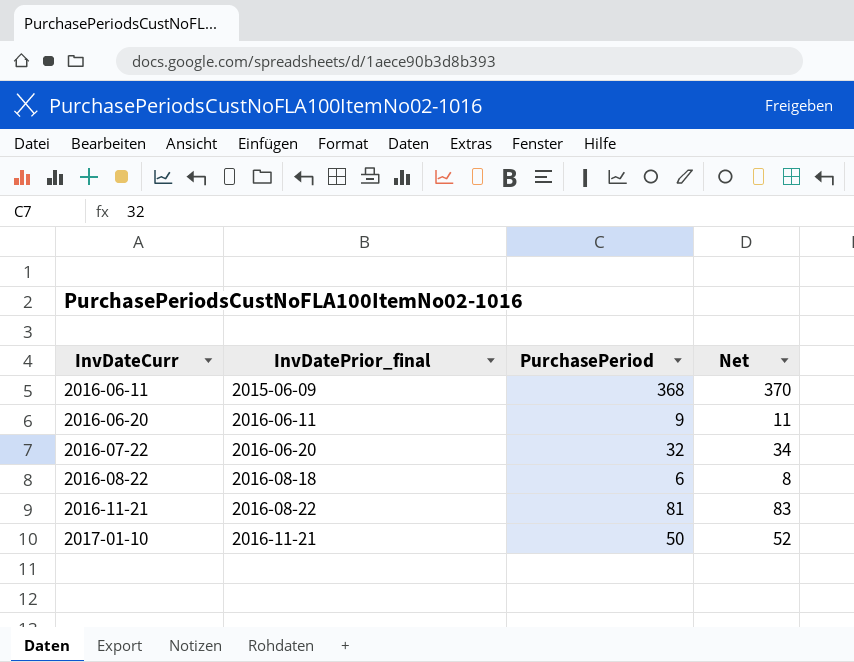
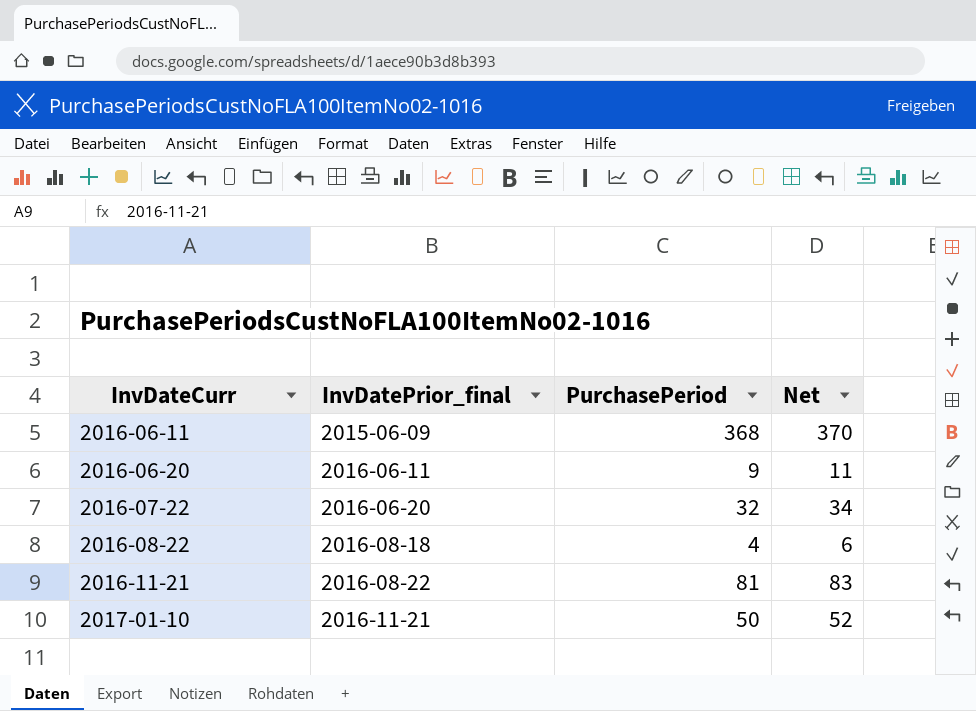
2016-08-22 | PurchasePeriod: 6 -> 4
2016-08-22 | Net: 8 -> 6

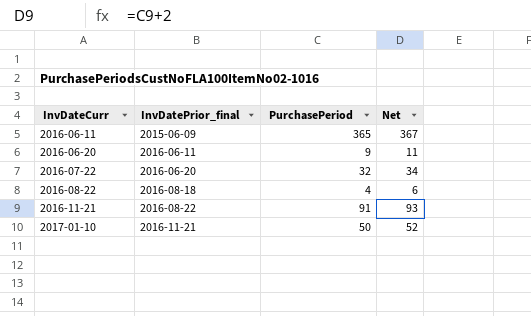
2016-06-11 | PurchasePeriod: 368 -> 365
2016-06-11 | Net: 370 -> 367
2016-11-21 | PurchasePeriod: 81 -> 91
2016-11-21 | Net: 83 -> 93

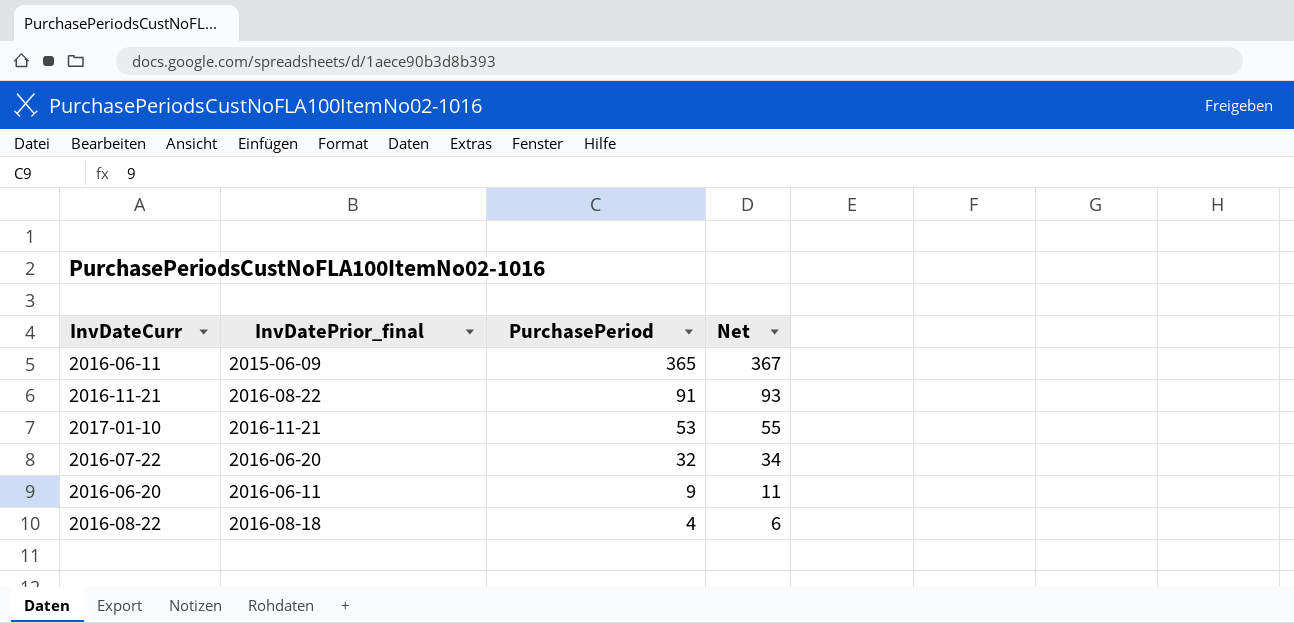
row order: InvDateCurr ascending -> PurchasePeriod descending
2017-01-10 | PurchasePeriod: 50 -> 53
2017-01-10 | Net: 52 -> 55

